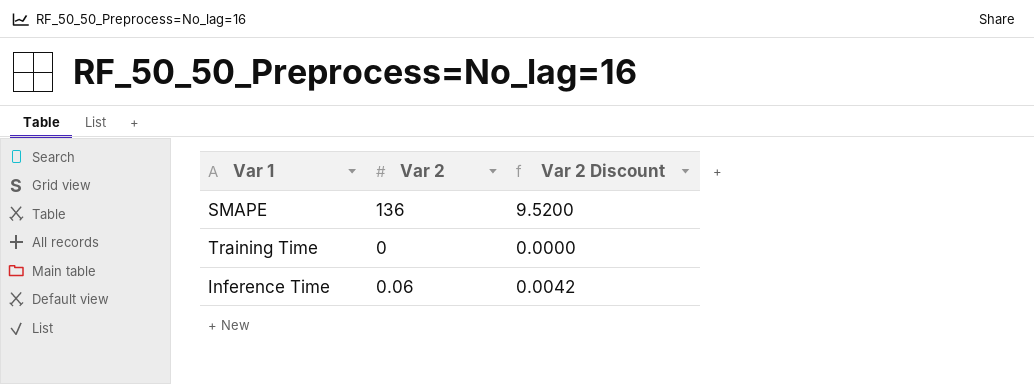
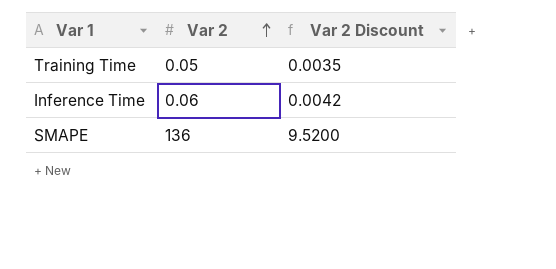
row order: none -> Var 2 ascending
Training Time | Var 2: 0 -> 0.05
Training Time | Var 2 Discount: 0.0000 -> 0.0035

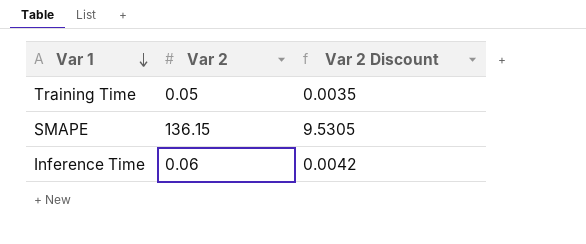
row order: Var 2 ascending -> Var 1 descending
SMAPE | Var 2: 136 -> 136.15
SMAPE | Var 2 Discount: 9.5200 -> 9.5305

